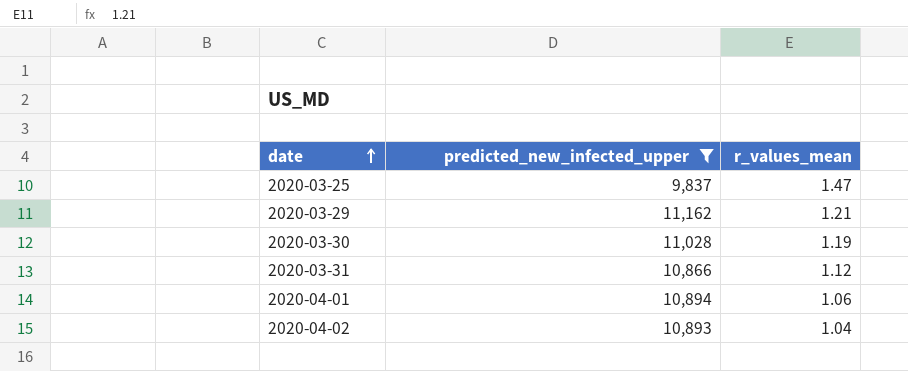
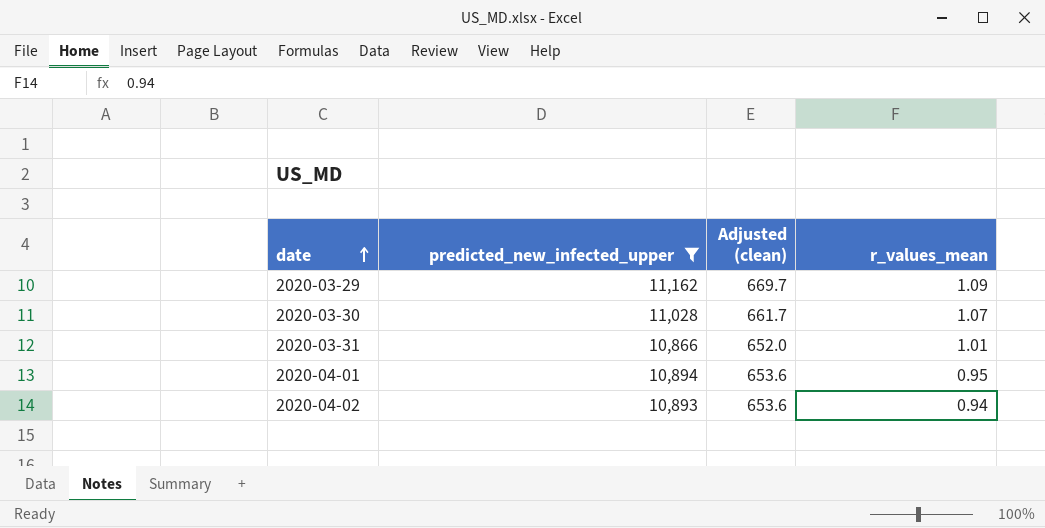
column Adjusted (clean) | formula: none -> [predicted_new_infected_upper] * 0.06
row 2020-03-25: 9,837 | 1.47 -> none
2020-03-29 | r_values_mean: 1.21 -> 1.09
2020-03-30 | r_values_mean: 1.19 -> 1.07
2020-03-31 | r_values_mean: 1.12 -> 1.01
2020-04-01 | r_values_mean: 1.06 -> 0.95
2020-04-02 | r_values_mean: 1.04 -> 0.94

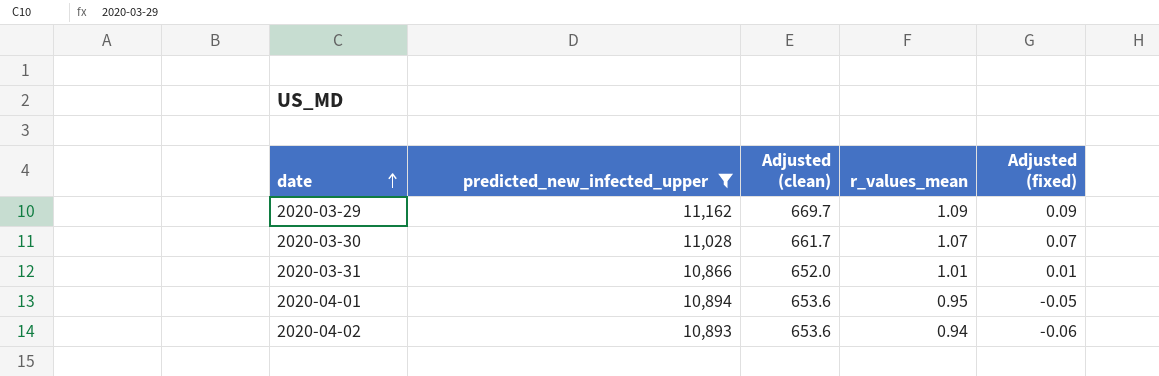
column Adjusted (fixed) | formula: none -> [r_values_mean] - 1

